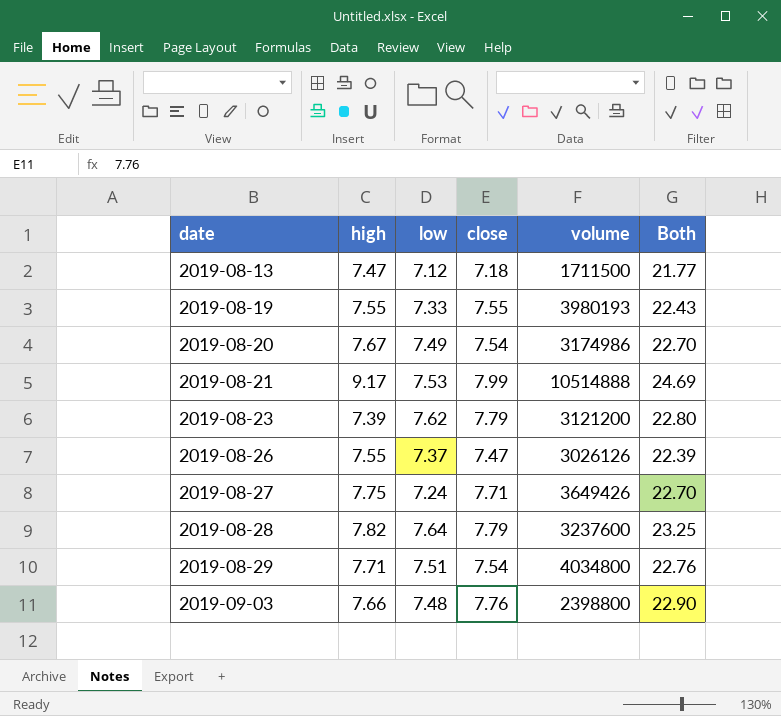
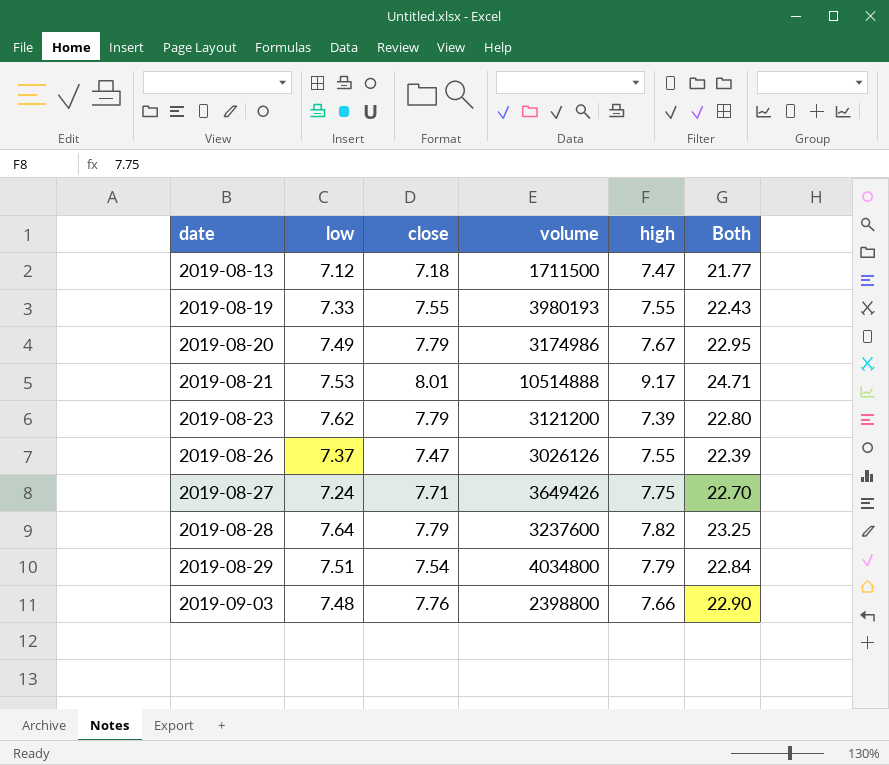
column high | position: 2 -> 5
2019-08-20 | close: 7.54 -> 7.79
2019-08-20 | Both: 22.70 -> 22.95
2019-08-21 | close: 7.99 -> 8.01
2019-08-21 | Both: 24.69 -> 24.71
2019-08-29 | high: 7.71 -> 7.79
2019-08-29 | Both: 22.76 -> 22.84

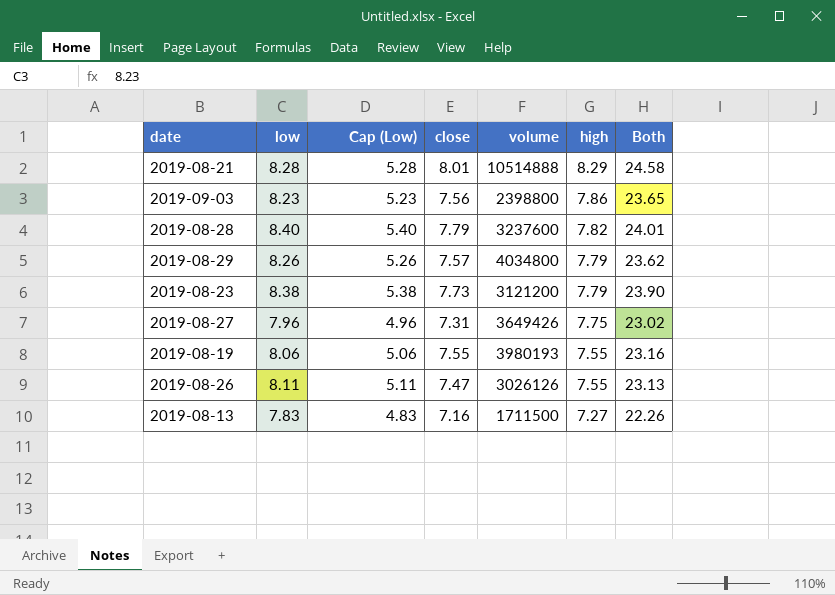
row order: date ascending -> high descending
column Cap (Low) | formula: none -> [low] - 3
row 2019-08-20: 7.49 | 7.79 | 3174986 | 7.67 | 22.95 -> none
2019-08-21 | low: 7.53 -> 8.28
2019-08-21 | high: 9.17 -> 8.29
2019-08-21 | Both: 24.71 -> 24.58
2019-09-03 | low: 7.48 -> 8.23
2019-09-03 | close: 7.76 -> 7.56
2019-09-03 | high: 7.66 -> 7.86
2019-09-03 | Both: 22.90 -> 23.65
2019-08-28 | low: 7.64 -> 8.40
2019-08-28 | Both: 23.25 -> 24.01
2019-08-29 | low: 7.51 -> 8.26
2019-08-29 | close: 7.54 -> 7.57
2019-08-29 | Both: 22.84 -> 23.62
2019-08-23 | low: 7.62 -> 8.38
2019-08-23 | close: 7.79 -> 7.73
2019-08-23 | high: 7.39 -> 7.79
2019-08-23 | Both: 22.80 -> 23.90
2019-08-27 | low: 7.24 -> 7.96
2019-08-27 | close: 7.71 -> 7.31
2019-08-27 | Both: 22.70 -> 23.02
2019-08-19 | low: 7.33 -> 8.06
2019-08-19 | Both: 22.43 -> 23.16
2019-08-26 | low: 7.37 -> 8.11
2019-08-26 | Both: 22.39 -> 23.13
2019-08-13 | low: 7.12 -> 7.83
2019-08-13 | close: 7.18 -> 7.16
2019-08-13 | high: 7.47 -> 7.27
2019-08-13 | Both: 21.77 -> 22.26

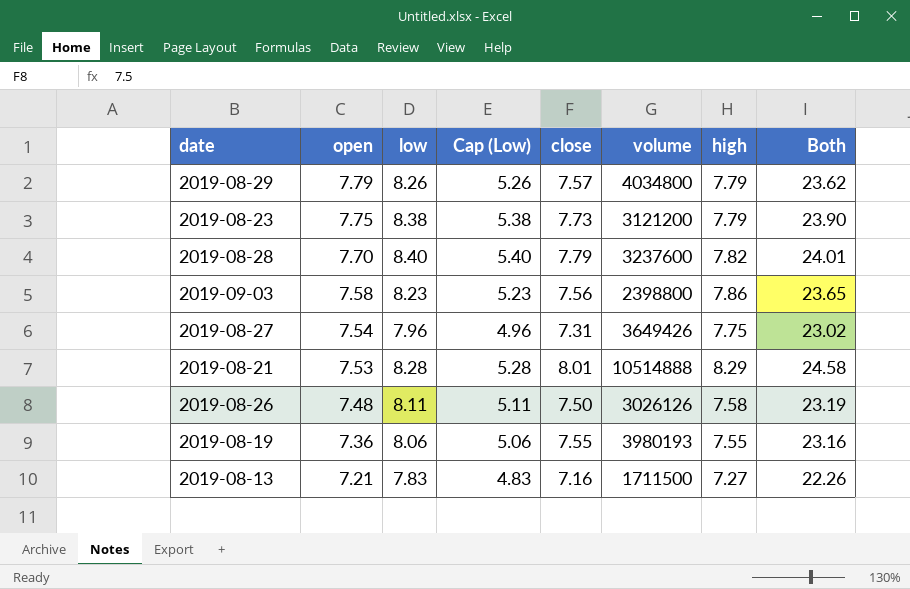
row order: high descending -> open descending
column open | position: none -> 2
2019-08-26 | close: 7.47 -> 7.50
2019-08-26 | high: 7.55 -> 7.58
2019-08-26 | Both: 23.13 -> 23.19

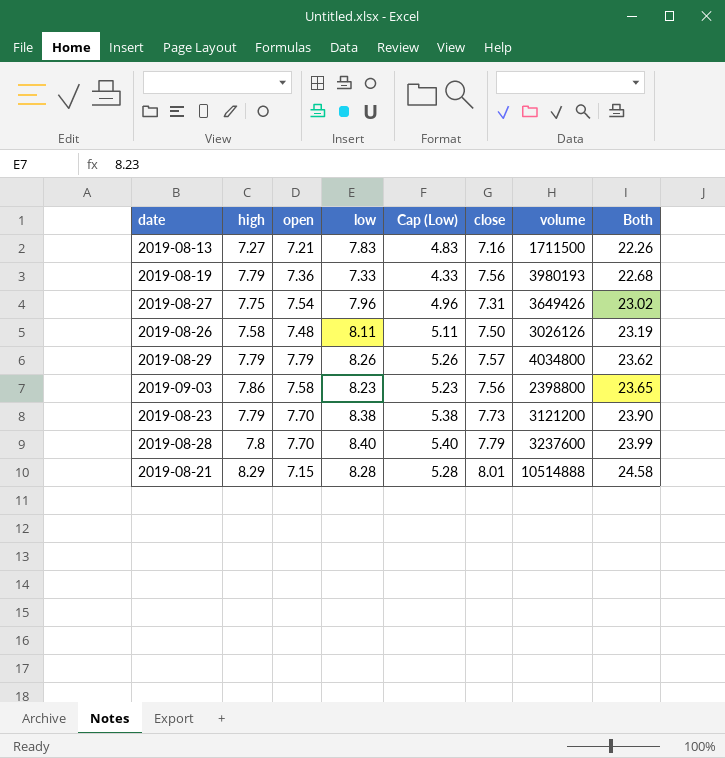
row order: open descending -> Both ascending
column high | position: 7 -> 2
2019-08-19 | high: 7.55 -> 7.79
2019-08-19 | low: 8.06 -> 7.33
2019-08-19 | Cap (Low): 5.06 -> 4.33
2019-08-19 | close: 7.55 -> 7.56
2019-08-19 | Both: 23.16 -> 22.68
2019-08-23 | open: 7.75 -> 7.70
2019-08-28 | high: 7.82 -> 7.8
2019-08-28 | Both: 24.01 -> 23.99
2019-08-21 | open: 7.53 -> 7.15

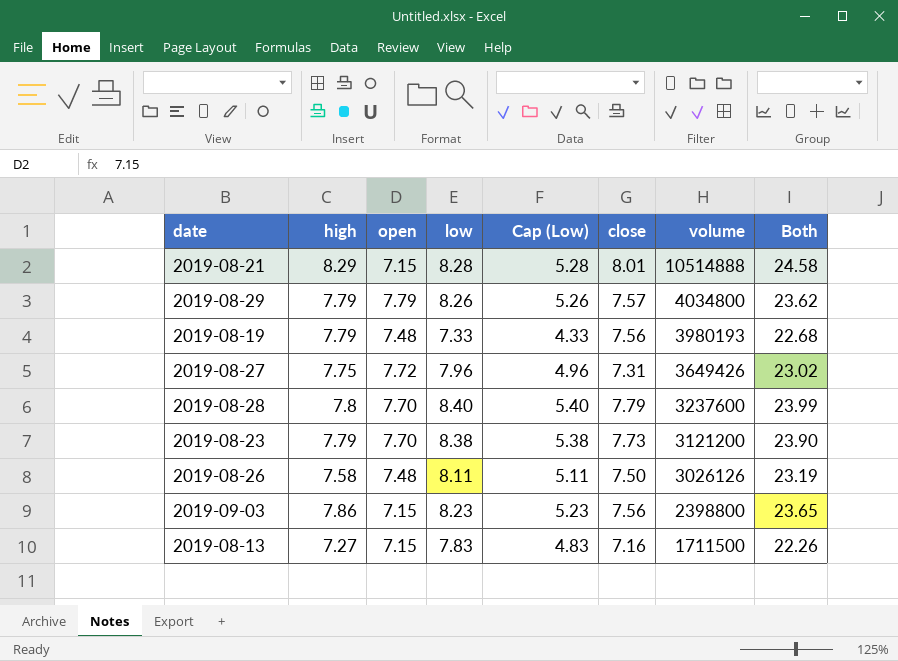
row order: Both ascending -> volume descending
2019-08-19 | open: 7.36 -> 7.48
2019-08-27 | open: 7.54 -> 7.72
2019-09-03 | open: 7.58 -> 7.15
2019-08-13 | open: 7.21 -> 7.15

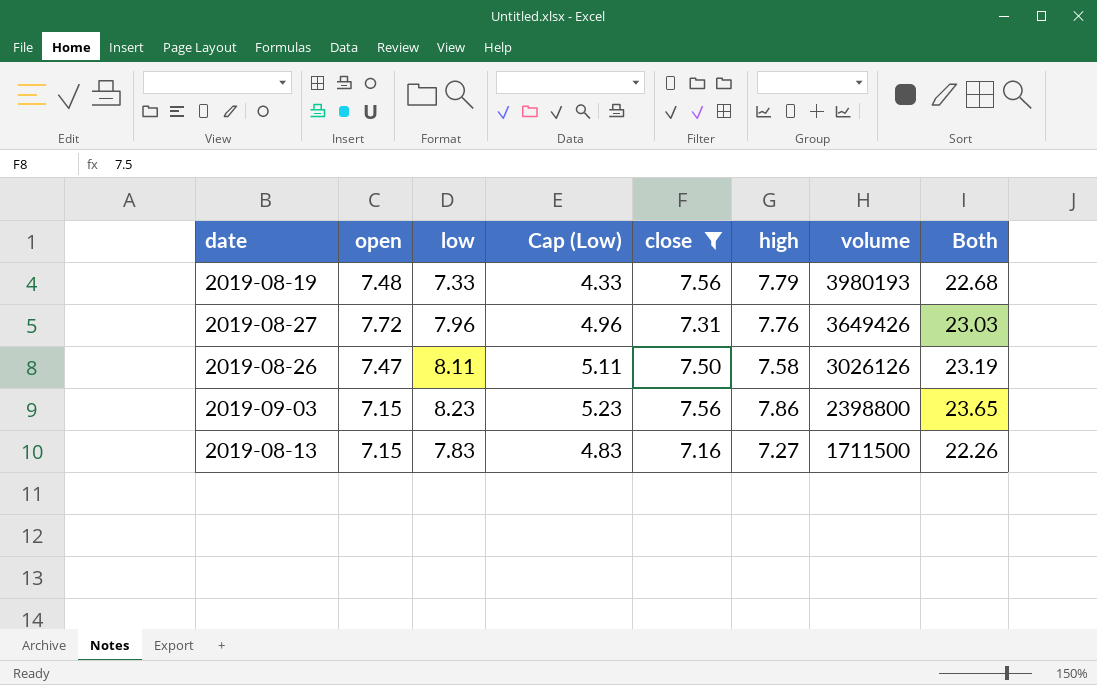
filter: none -> close <= 7.56
column high | position: 2 -> 6
2019-08-27 | high: 7.75 -> 7.76
2019-08-27 | Both: 23.02 -> 23.03
2019-08-26 | open: 7.48 -> 7.47

